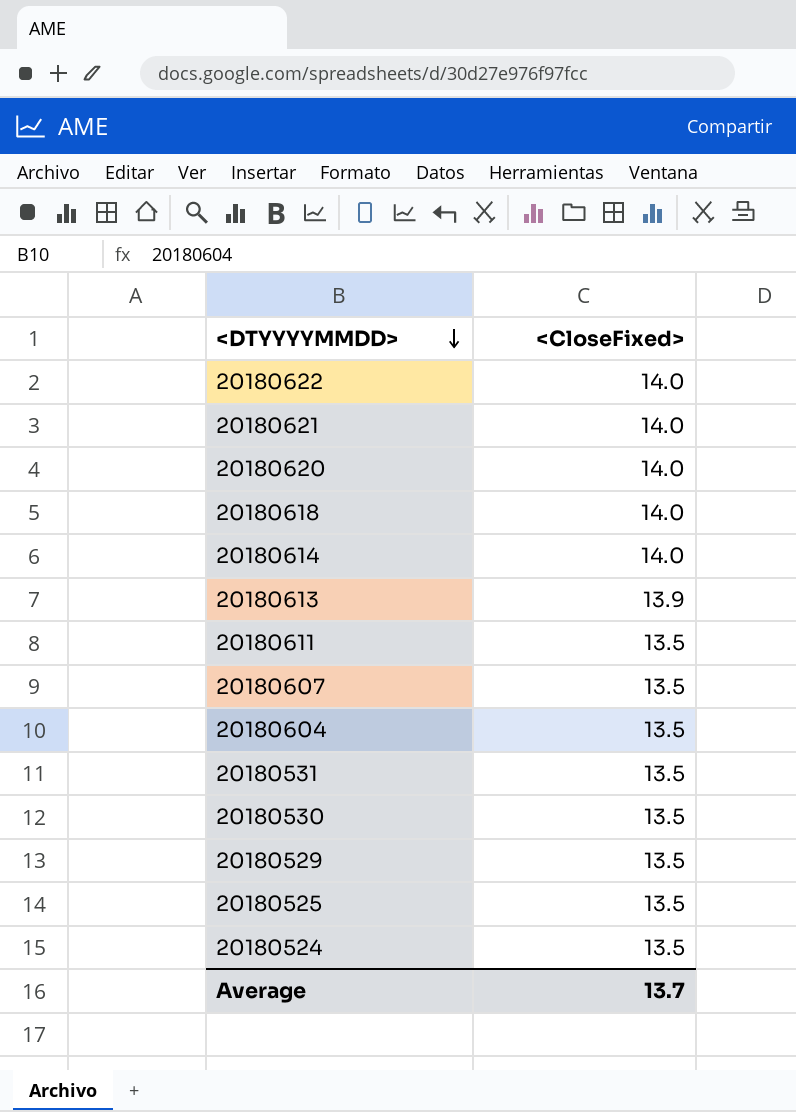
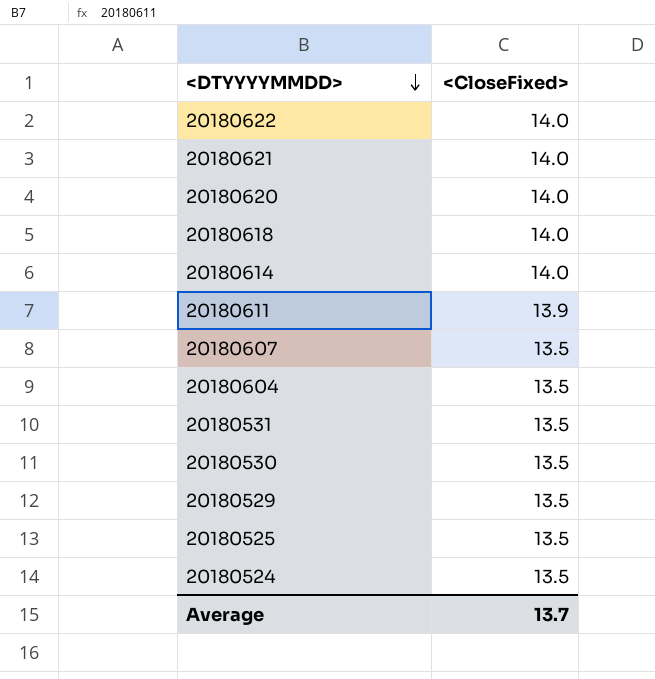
row 20180613: 13.9 -> none
20180611 | <CloseFixed>: 13.5 -> 13.9

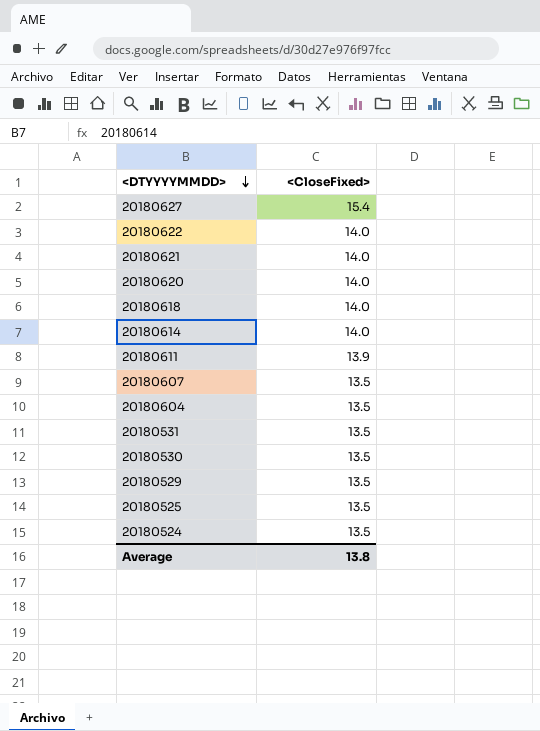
row 20180627: none -> 15.4
Average | <CloseFixed>: 13.7 -> 13.8

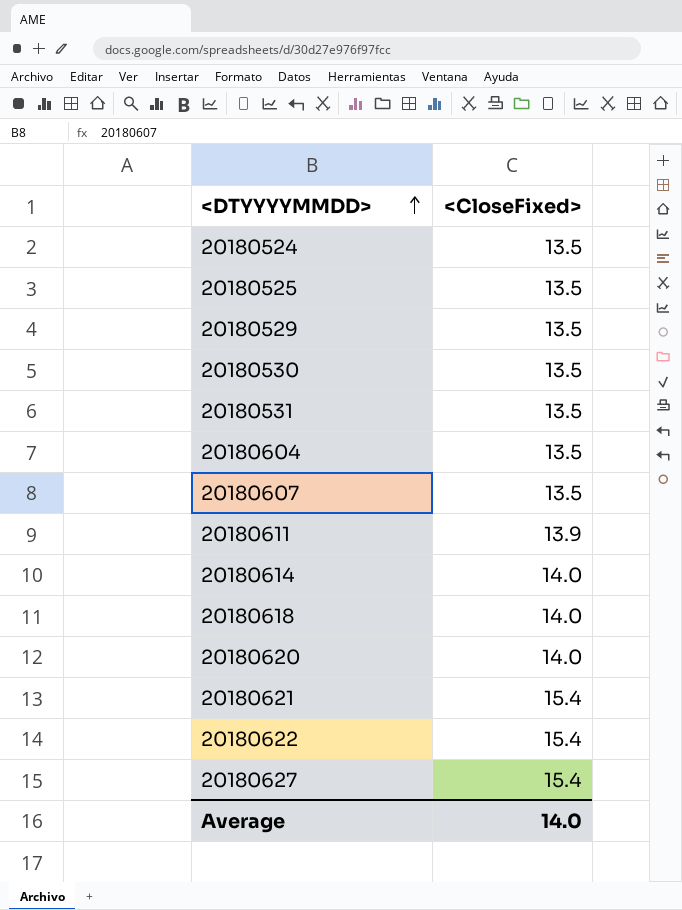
row order: <DTYYYYMMDD> descending -> <DTYYYYMMDD> ascending
20180621 | <CloseFixed>: 14.0 -> 15.4
20180622 | <CloseFixed>: 14.0 -> 15.4
Average | <CloseFixed>: 13.8 -> 14.0

